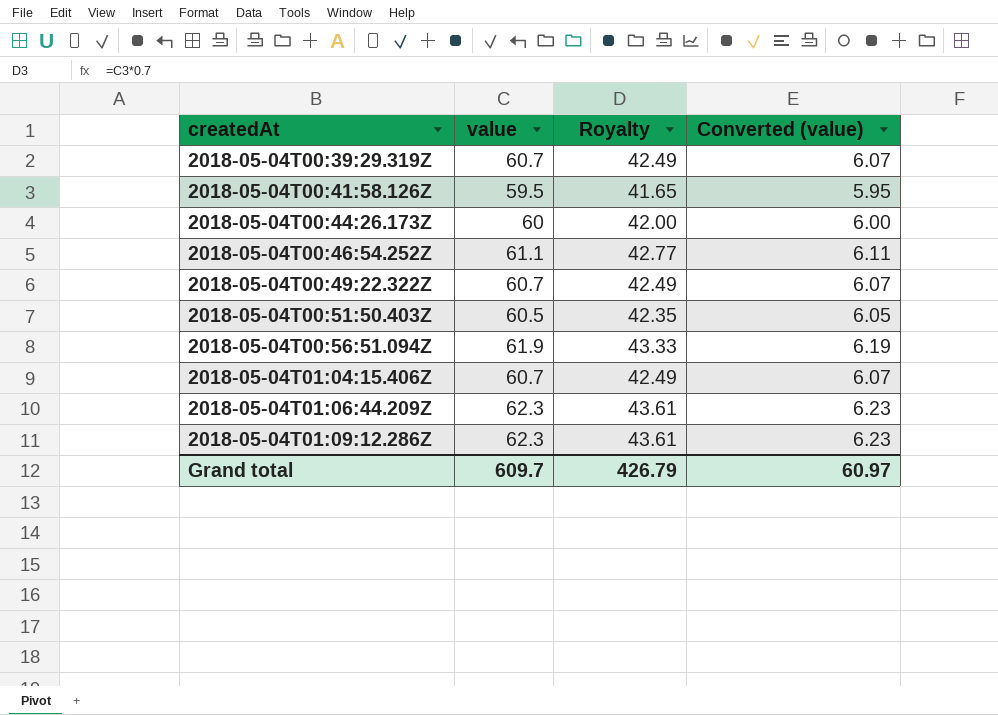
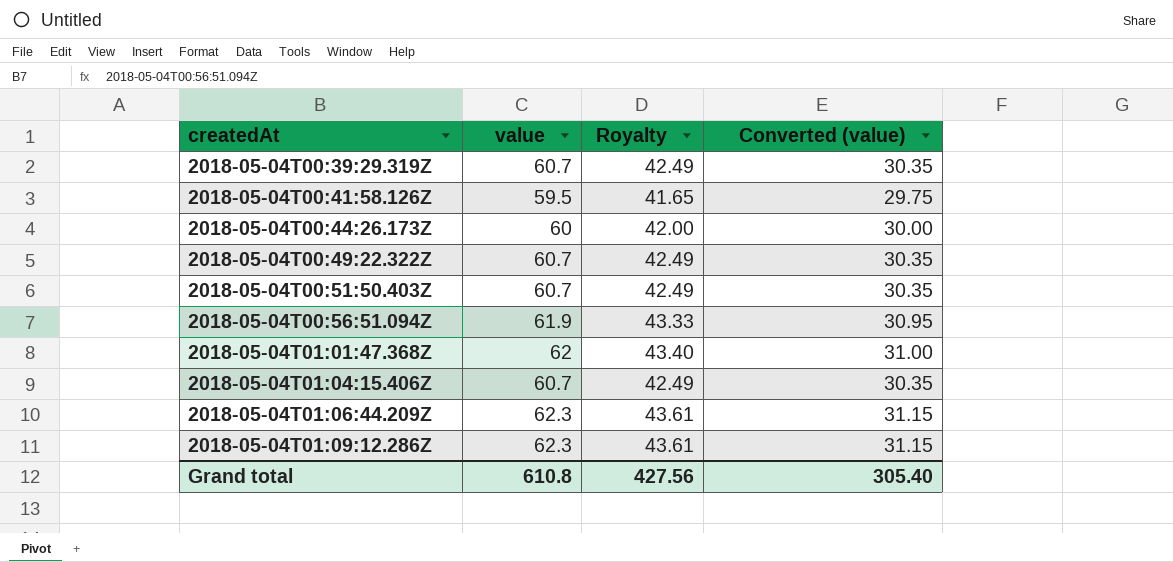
column Converted (value) | formula: [value] * 0.1 -> [value] * 0.5
row 2018-05-04T00:46:54.252Z: 61.1 | 42.77 | 6.11 -> none
2018-05-04T00:51:50.403Z | value: 60.5 -> 60.7
2018-05-04T00:51:50.403Z | Royalty: 42.35 -> 42.49
row 2018-05-04T01:01:47.368Z: none -> 62 | 43.40 | 31.00
Grand total | value: 609.7 -> 610.8
Grand total | Royalty: 426.79 -> 427.56
Grand total | Converted (value): 60.97 -> 305.40

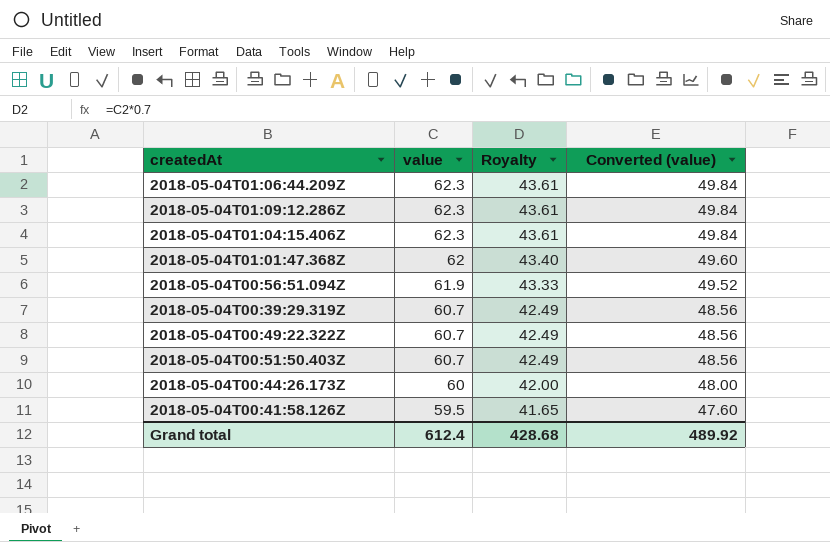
row order: createdAt ascending -> value descending
column Converted (value) | formula: [value] * 0.5 -> [value] * 0.8
2018-05-04T01:04:15.406Z | value: 60.7 -> 62.3
2018-05-04T01:04:15.406Z | Royalty: 42.49 -> 43.61
Grand total | value: 610.8 -> 612.4
Grand total | Royalty: 427.56 -> 428.68
Grand total | Converted (value): 305.40 -> 489.92

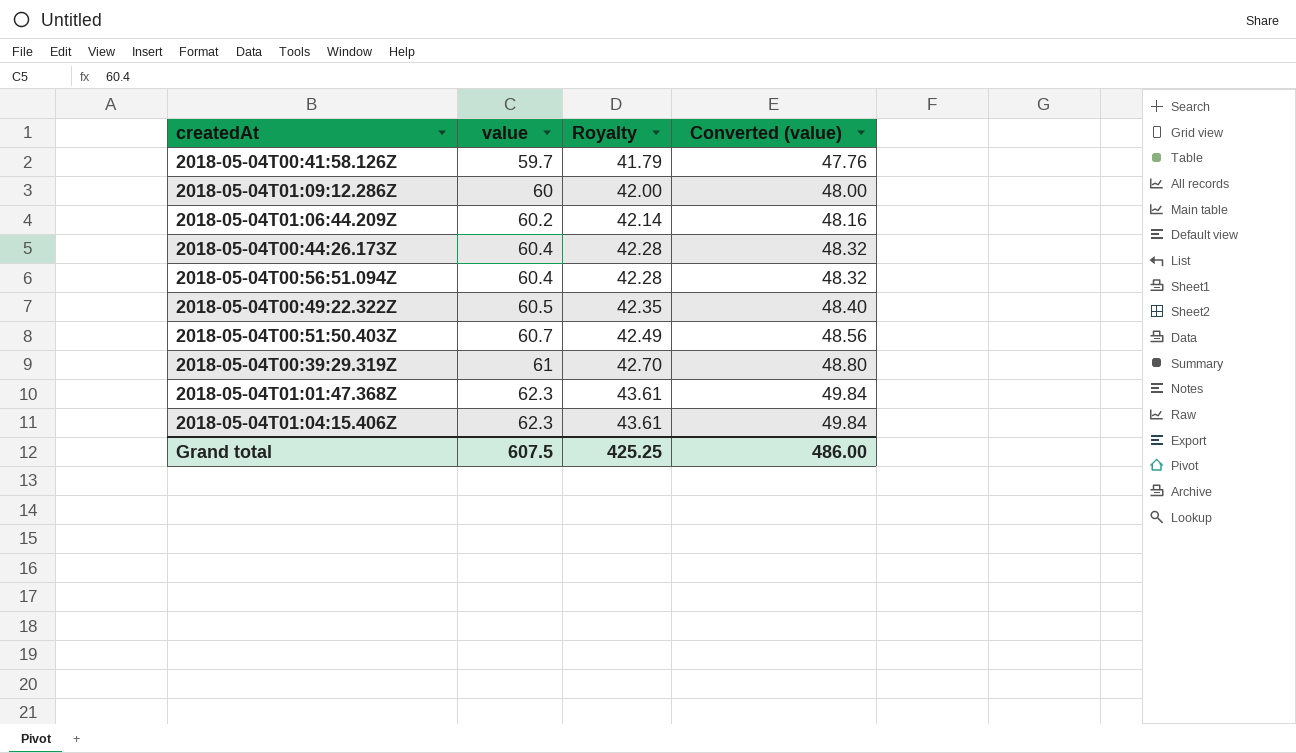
row order: value descending -> value ascending
2018-05-04T00:41:58.126Z | value: 59.5 -> 59.7
2018-05-04T00:41:58.126Z | Royalty: 41.65 -> 41.79
2018-05-04T00:41:58.126Z | Converted (value): 47.60 -> 47.76
2018-05-04T01:09:12.286Z | value: 62.3 -> 60
2018-05-04T01:09:12.286Z | Royalty: 43.61 -> 42.00
2018-05-04T01:09:12.286Z | Converted (value): 49.84 -> 48.00
2018-05-04T01:06:44.209Z | value: 62.3 -> 60.2
2018-05-04T01:06:44.209Z | Royalty: 43.61 -> 42.14
2018-05-04T01:06:44.209Z | Converted (value): 49.84 -> 48.16
2018-05-04T00:44:26.173Z | value: 60 -> 60.4
2018-05-04T00:44:26.173Z | Royalty: 42.00 -> 42.28
2018-05-04T00:44:26.173Z | Converted (value): 48.00 -> 48.32
2018-05-04T00:56:51.094Z | value: 61.9 -> 60.4
2018-05-04T00:56:51.094Z | Royalty: 43.33 -> 42.28
2018-05-04T00:56:51.094Z | Converted (value): 49.52 -> 48.32
2018-05-04T00:49:22.322Z | value: 60.7 -> 60.5
2018-05-04T00:49:22.322Z | Royalty: 42.49 -> 42.35
2018-05-04T00:49:22.322Z | Converted (value): 48.56 -> 48.40
2018-05-04T00:39:29.319Z | value: 60.7 -> 61
2018-05-04T00:39:29.319Z | Royalty: 42.49 -> 42.70
2018-05-04T00:39:29.319Z | Converted (value): 48.56 -> 48.80
2018-05-04T01:01:47.368Z | value: 62 -> 62.3
2018-05-04T01:01:47.368Z | Royalty: 43.40 -> 43.61
2018-05-04T01:01:47.368Z | Converted (value): 49.60 -> 49.84
Grand total | value: 612.4 -> 607.5
Grand total | Royalty: 428.68 -> 425.25
Grand total | Converted (value): 489.92 -> 486.00

